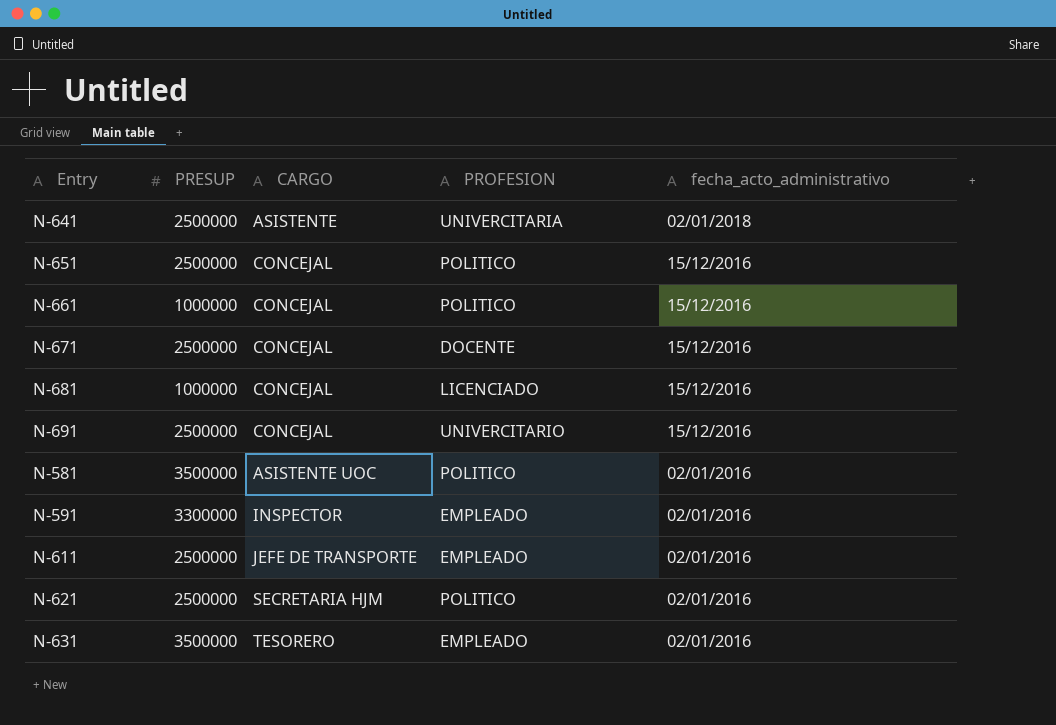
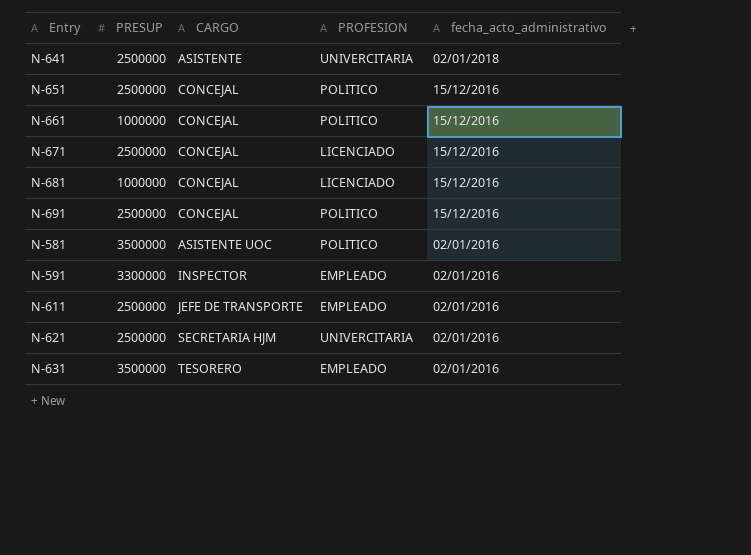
N-671 | PROFESION: DOCENTE -> LICENCIADO
N-691 | PROFESION: UNIVERCITARIO -> POLITICO
N-621 | PROFESION: POLITICO -> UNIVERCITARIA

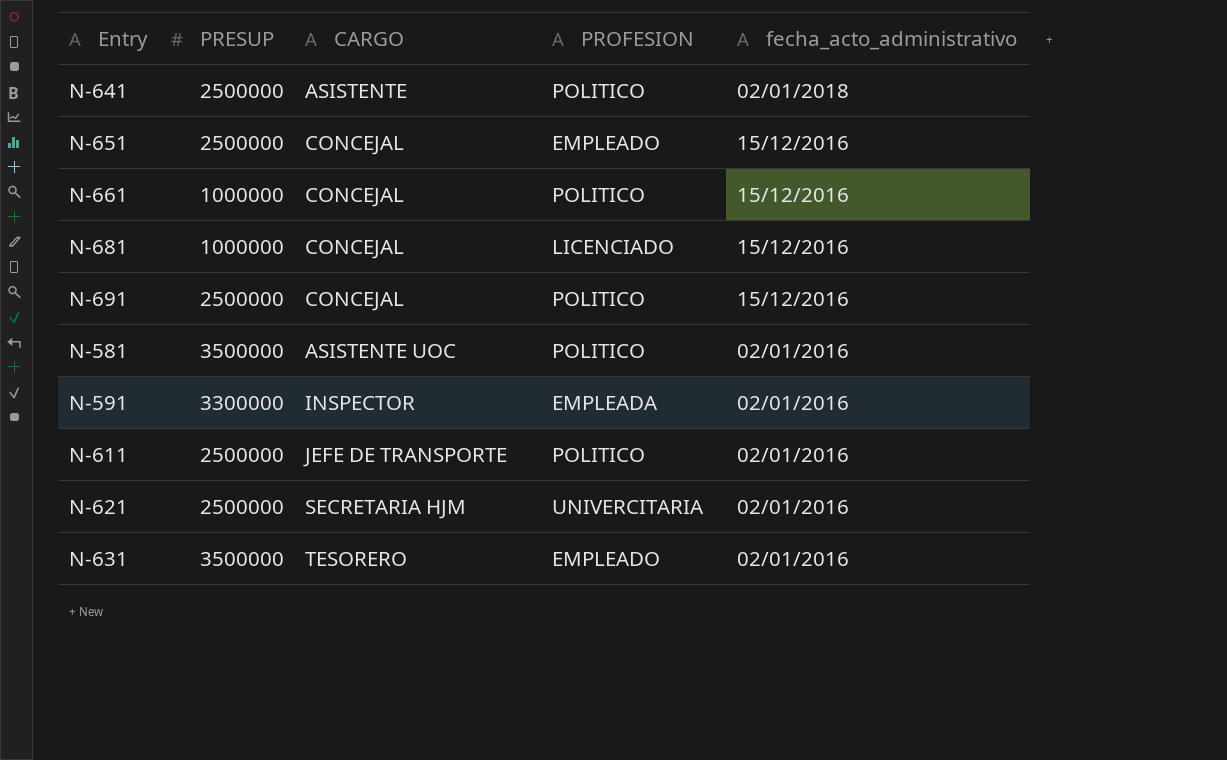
row N-671: 2500000 | CONCEJAL | LICENCIADO | 15/12/2016 -> none
N-641 | PROFESION: UNIVERCITARIA -> POLITICO
N-651 | PROFESION: POLITICO -> EMPLEADO
N-591 | PROFESION: EMPLEADO -> EMPLEADA
N-611 | PROFESION: EMPLEADO -> POLITICO

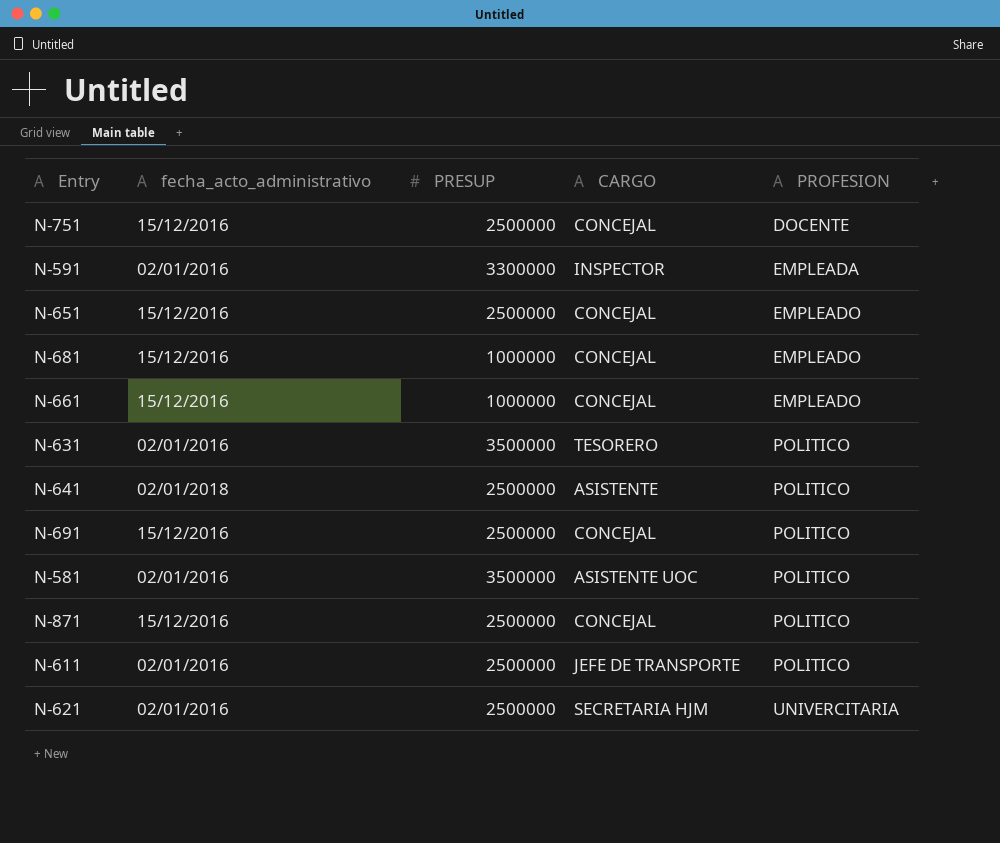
row order: fecha_acto_administrativo descending -> PROFESION ascending
column fecha_acto_administrativo | position: 5 -> 2
row N-751: none -> 15/12/2016 | 2500000 | CONCEJAL | DOCENTE
N-681 | PROFESION: LICENCIADO -> EMPLEADO
N-661 | PROFESION: POLITICO -> EMPLEADO
N-631 | PROFESION: EMPLEADO -> POLITICO
row N-871: none -> 15/12/2016 | 2500000 | CONCEJAL | POLITICO

